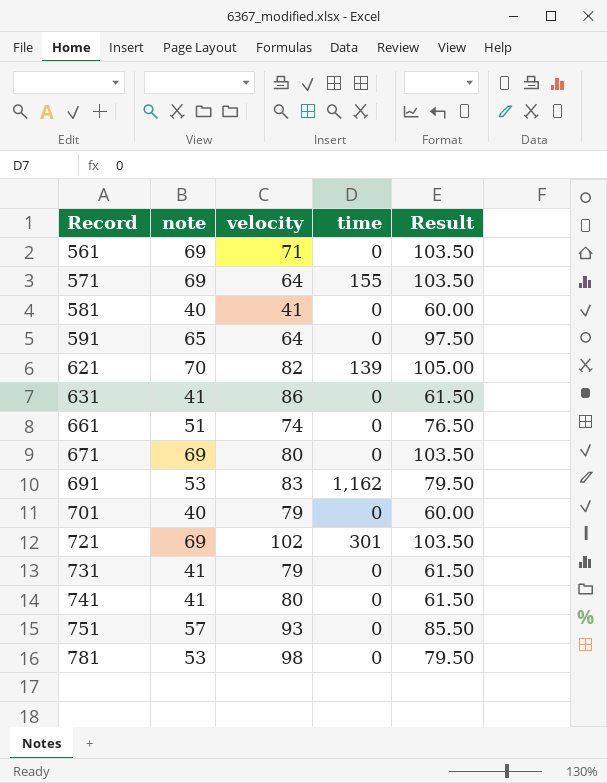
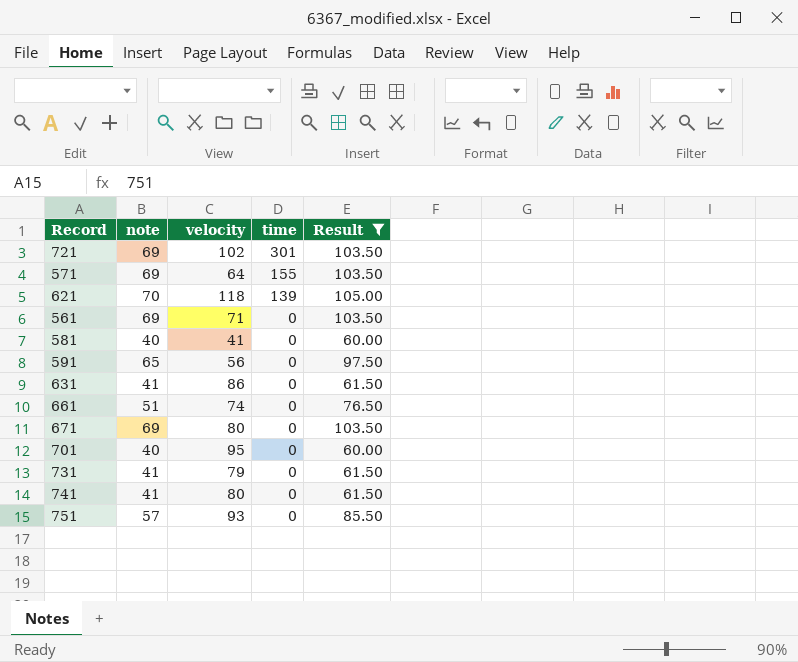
filter: none -> Result != 79.50
row order: Record ascending -> time descending
621 | velocity: 82 -> 118
591 | velocity: 64 -> 56
701 | velocity: 79 -> 95

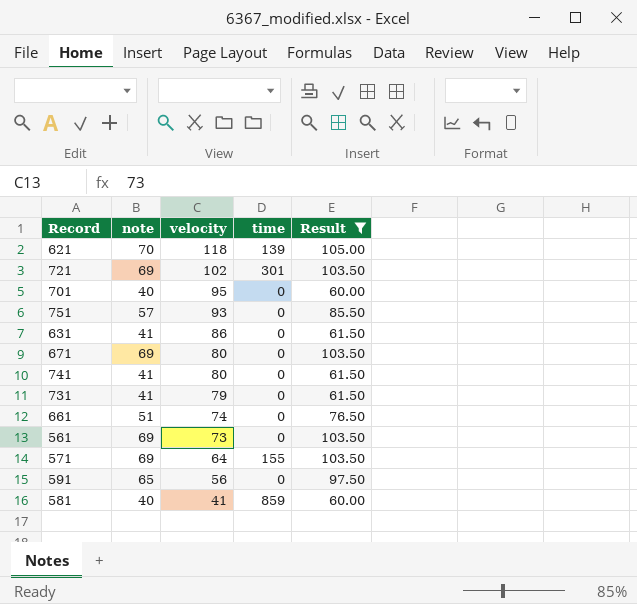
row order: time descending -> velocity descending
561 | velocity: 71 -> 73
581 | time: 0 -> 859

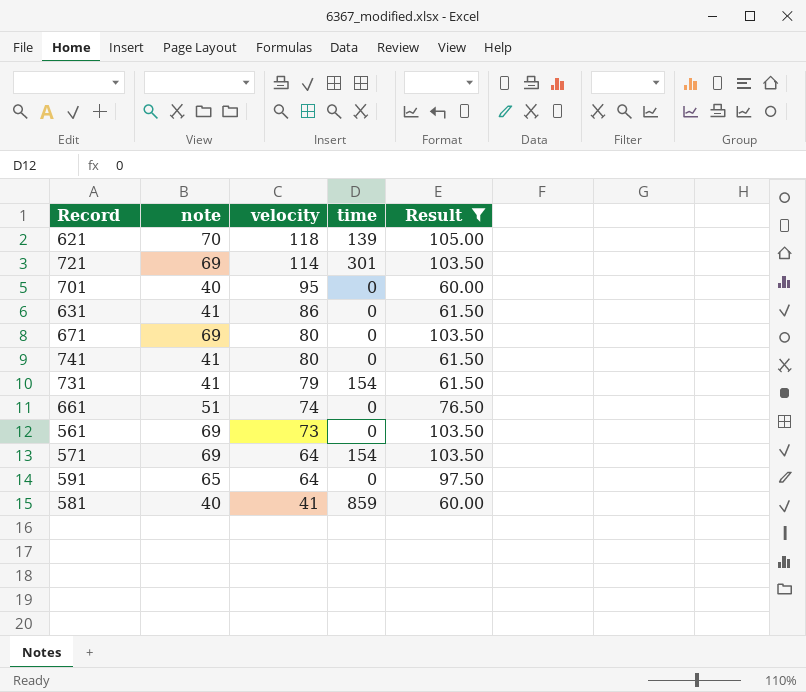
row 751: 57 | 93 | 0 | 85.50 -> none
721 | velocity: 102 -> 114
731 | time: 0 -> 154
571 | time: 155 -> 154
591 | velocity: 56 -> 64

